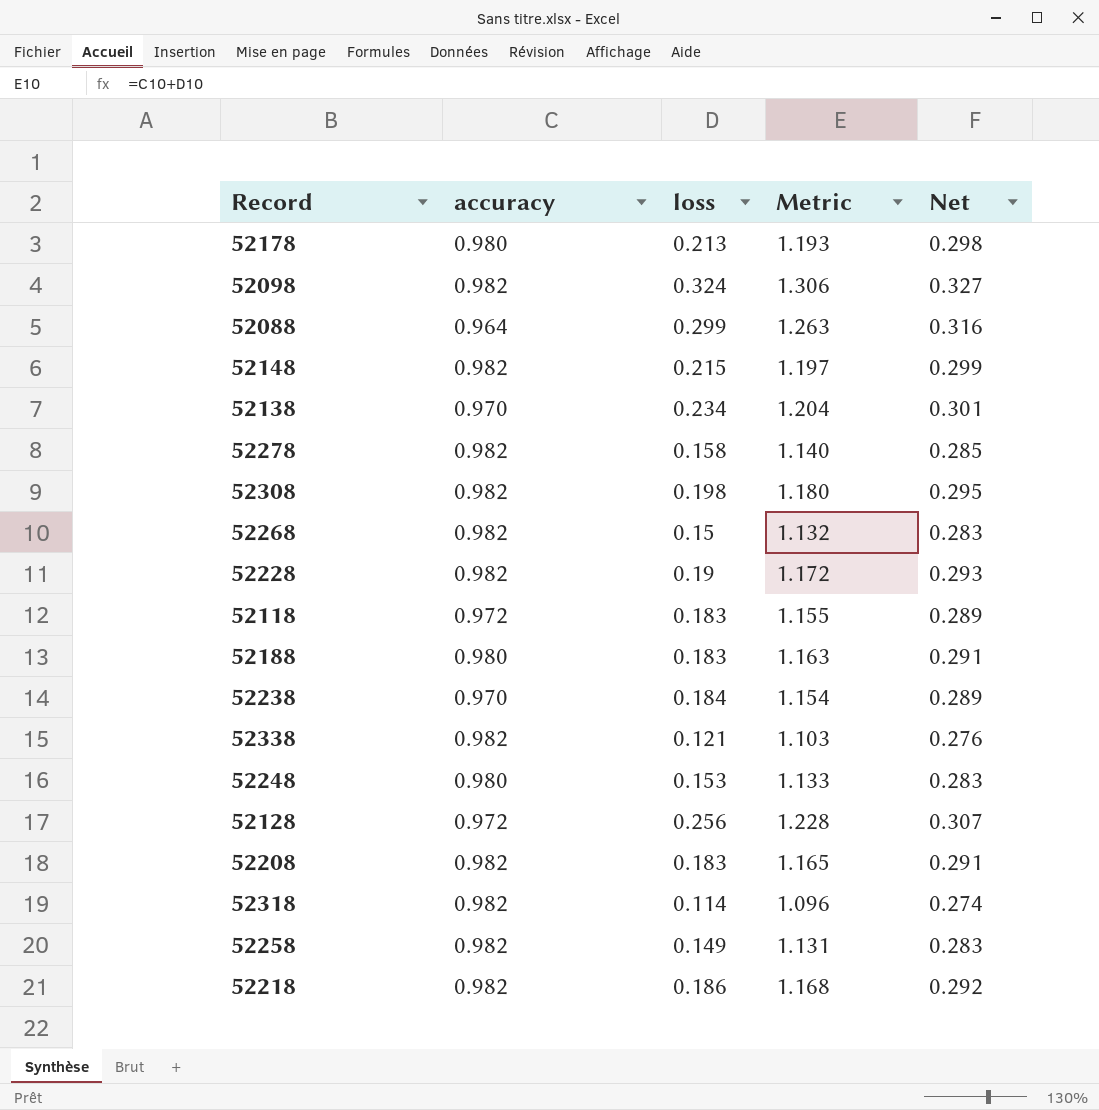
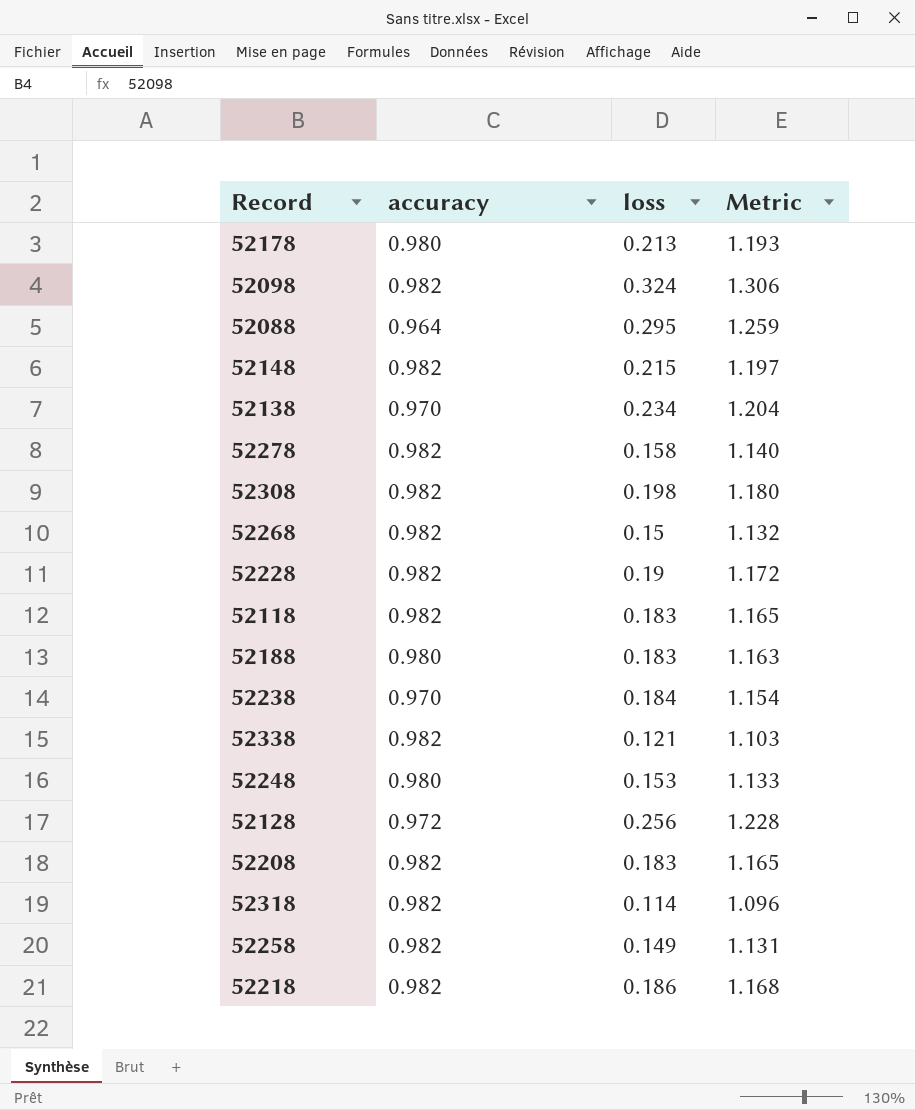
column Net | formula: [Metric] * 0.25 -> none
52088 | loss: 0.299 -> 0.295
52088 | Metric: 1.263 -> 1.259
52118 | accuracy: 0.972 -> 0.982
52118 | Metric: 1.155 -> 1.165

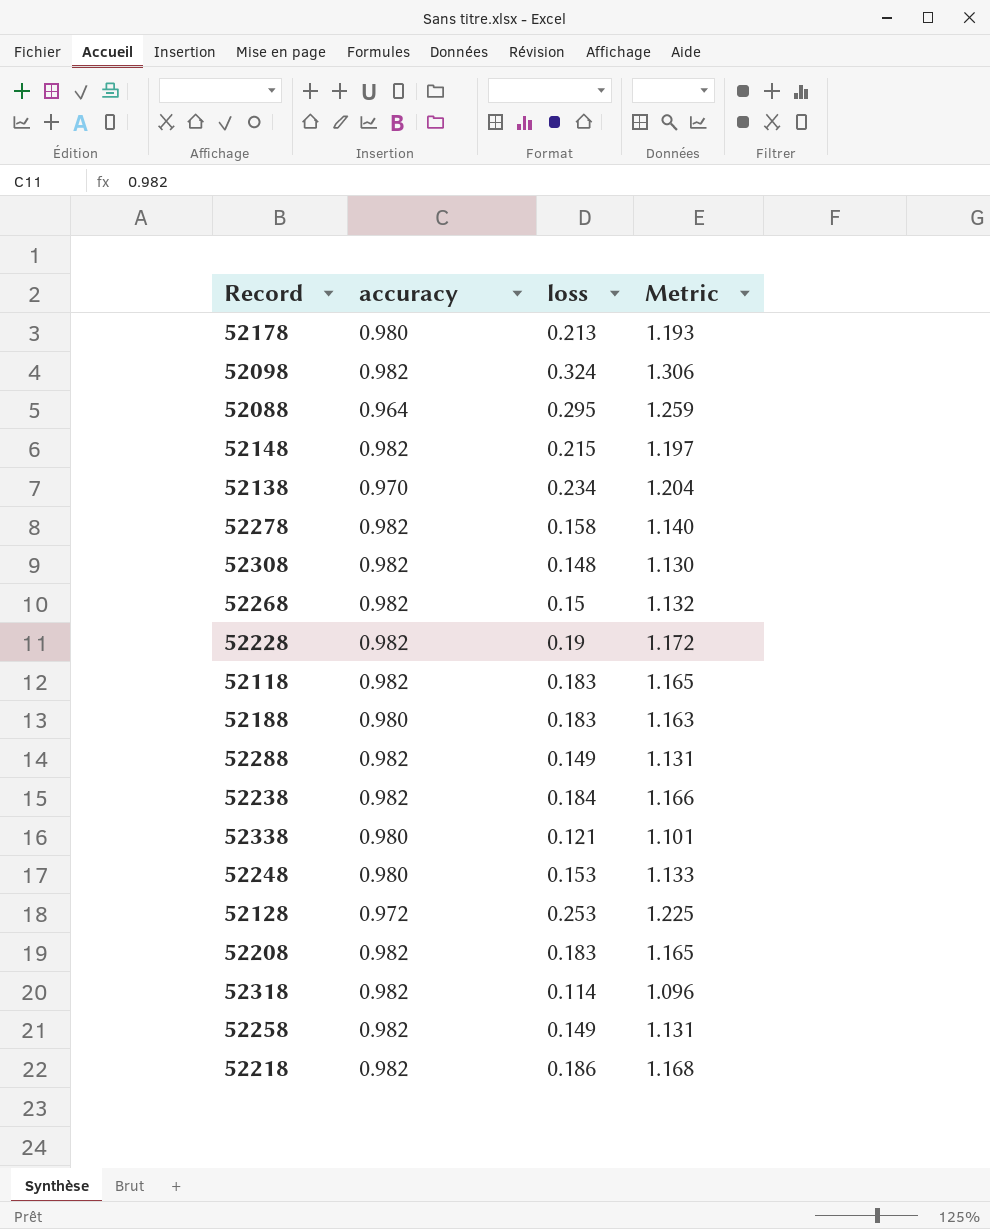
52308 | loss: 0.198 -> 0.148
52308 | Metric: 1.180 -> 1.130
row 52288: none -> 0.982 | 0.149 | 1.131
52238 | accuracy: 0.970 -> 0.982
52238 | Metric: 1.154 -> 1.166
52338 | accuracy: 0.982 -> 0.980
52338 | Metric: 1.103 -> 1.101
52128 | loss: 0.256 -> 0.253
52128 | Metric: 1.228 -> 1.225

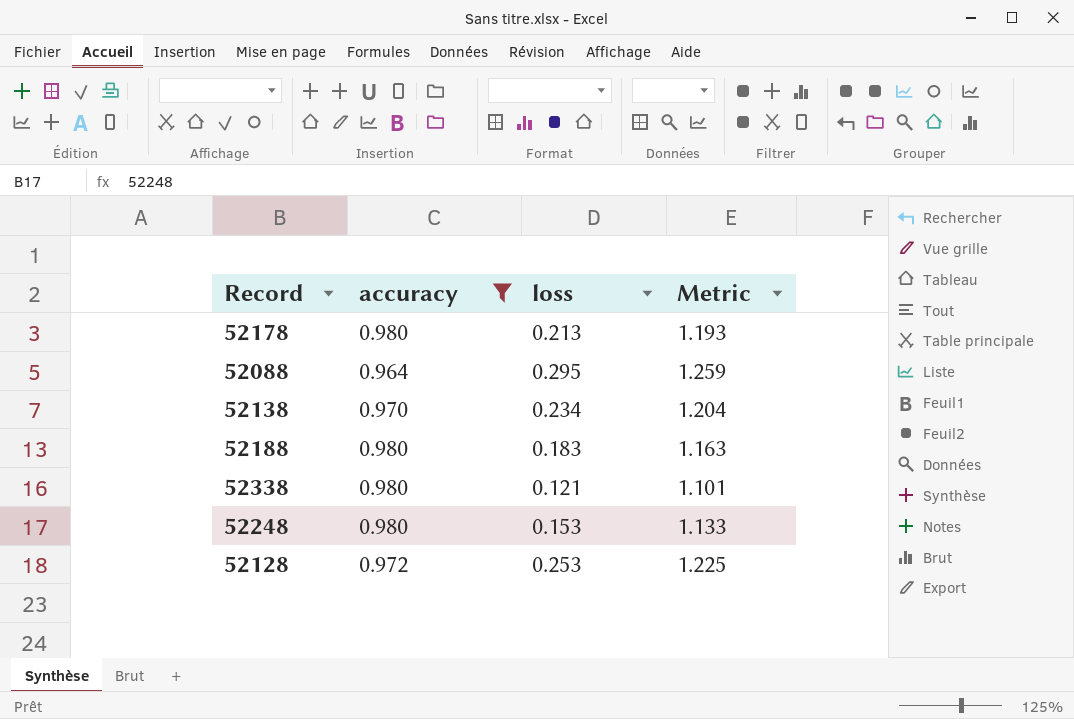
filter: none -> accuracy != 0.982

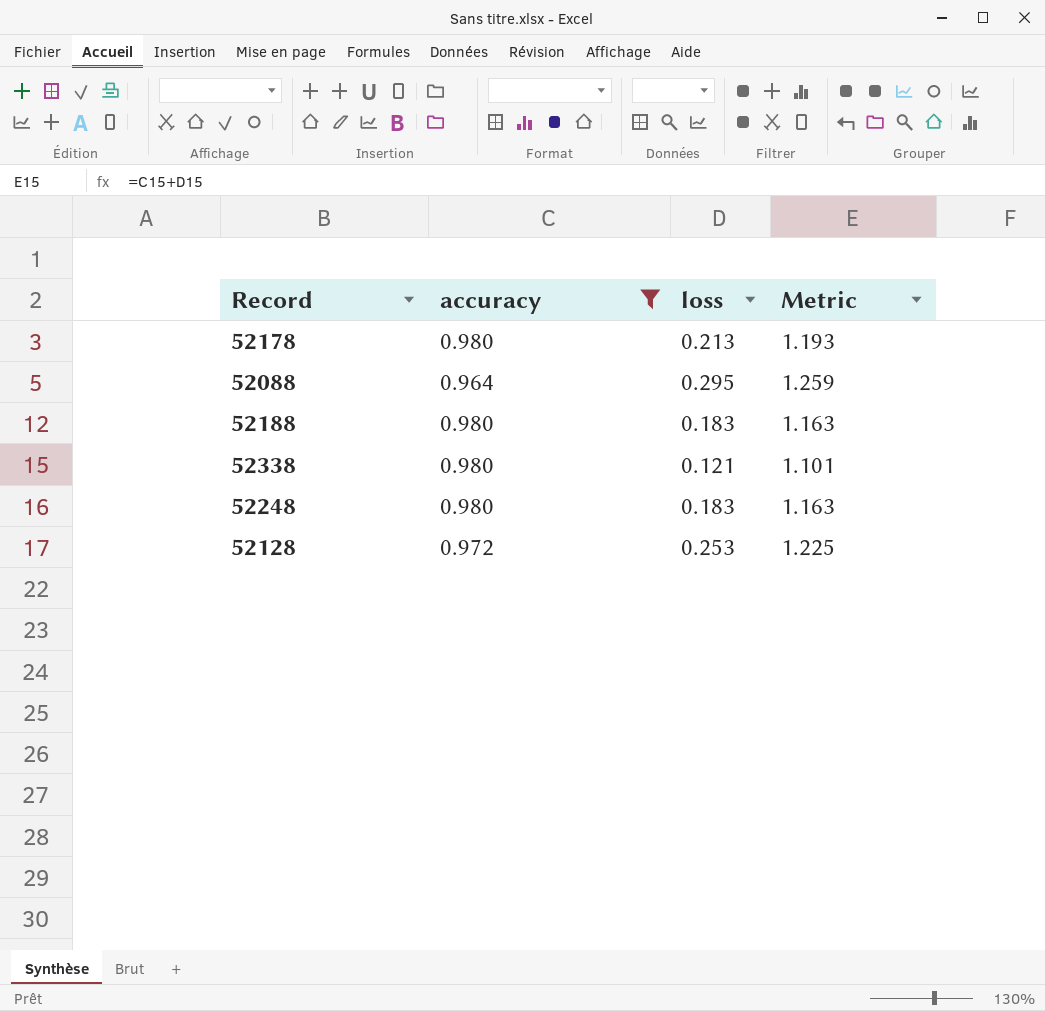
row 52138: 0.970 | 0.234 | 1.204 -> none
52248 | loss: 0.153 -> 0.183
52248 | Metric: 1.133 -> 1.163

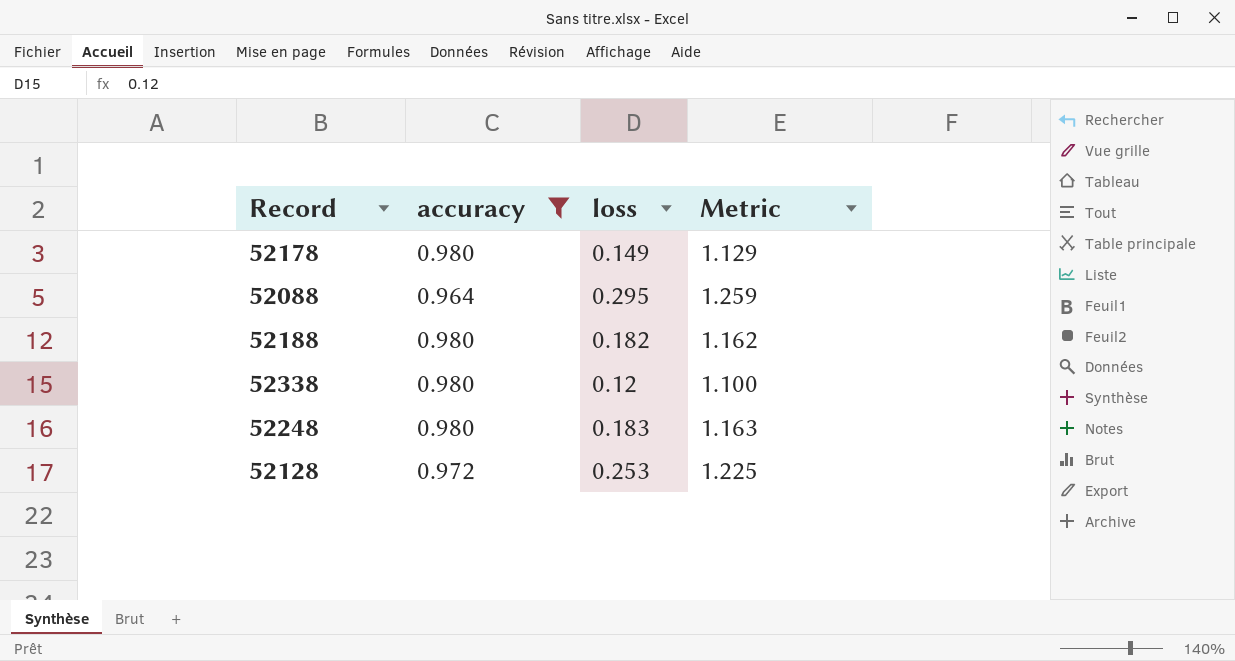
52178 | loss: 0.213 -> 0.149
52178 | Metric: 1.193 -> 1.129
52188 | loss: 0.183 -> 0.182
52188 | Metric: 1.163 -> 1.162
52338 | loss: 0.121 -> 0.12
52338 | Metric: 1.101 -> 1.100

